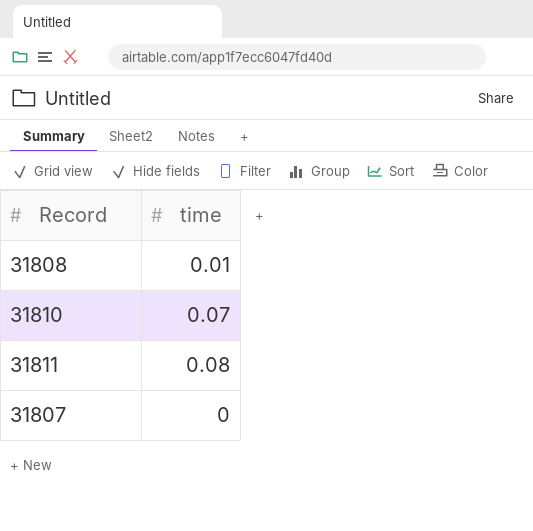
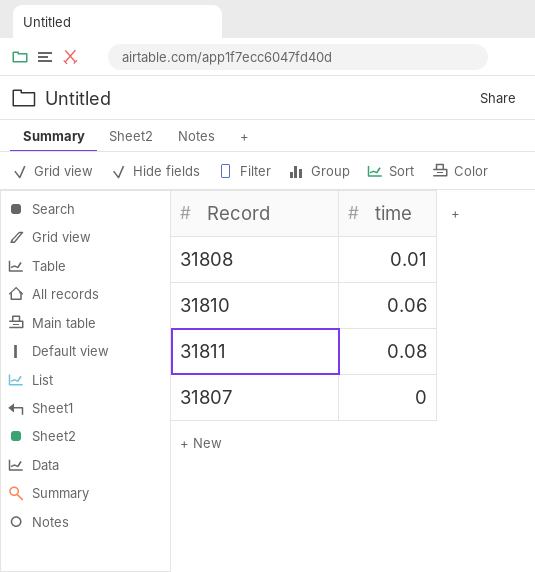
31810 | time: 0.07 -> 0.06

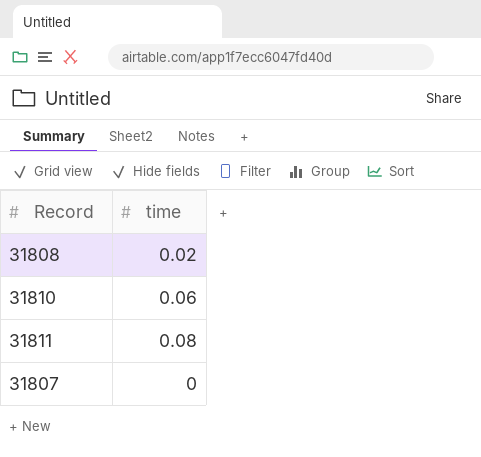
31808 | time: 0.01 -> 0.02

